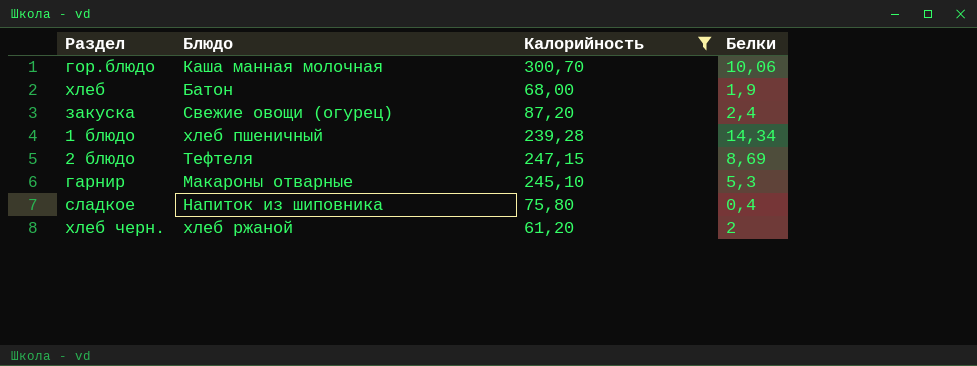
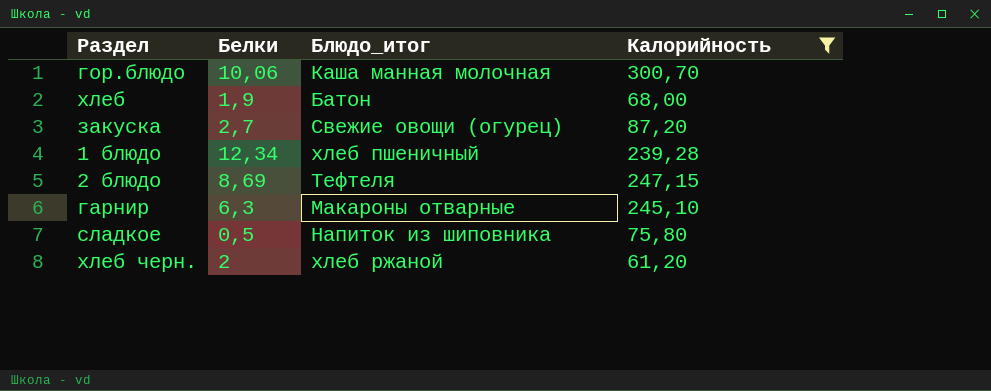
column Белки | position: 4 -> 2
column name: Блюдо -> Блюдо_итог
закуска | Белки: 2,4 -> 2,7
1 блюдо | Белки: 14,34 -> 12,34
гарнир | Белки: 5,3 -> 6,3
сладкое | Белки: 0,4 -> 0,5

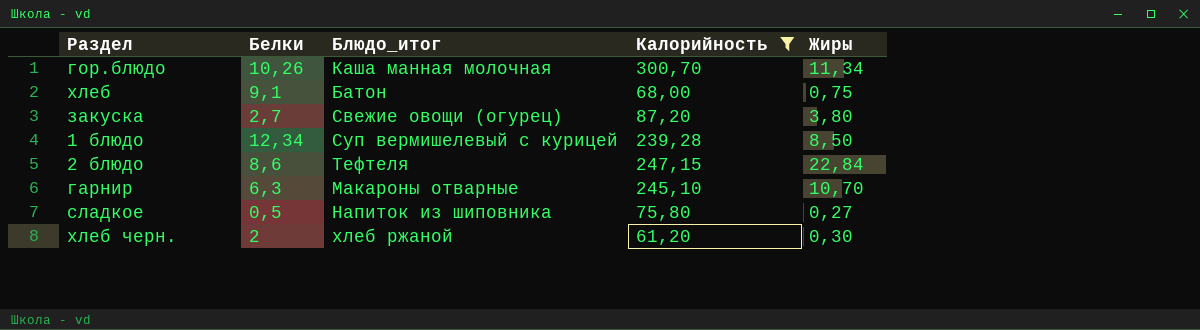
column Жиры | position: none -> 5
гор.блюдо | Белки: 10,06 -> 10,26
хлеб | Белки: 1,9 -> 9,1
1 блюдо | Блюдо_итог: хлеб пшеничный -> Суп вермишелевый с курицей
2 блюдо | Белки: 8,69 -> 8,6

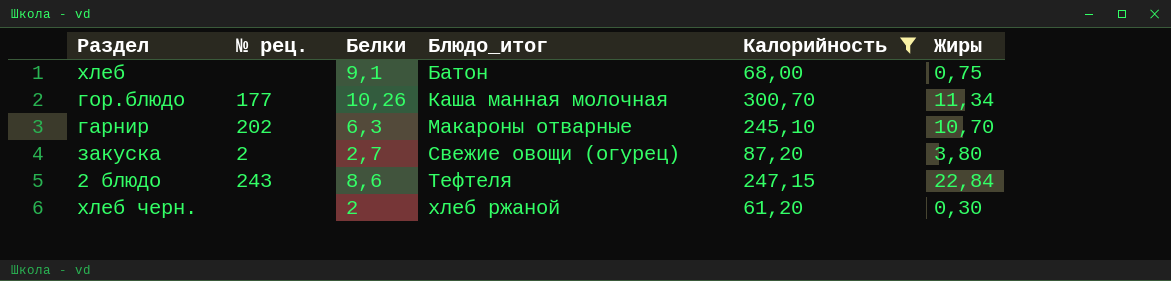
row order: none -> Блюдо_итог ascending
column № рец. | position: none -> 2
row 1 блюдо: 12,34 | Суп вермишелевый с курицей | 239,28 | 8,50 -> none
row сладкое: 0,5 | Напиток из шиповника | 75,80 | 0,27 -> none

